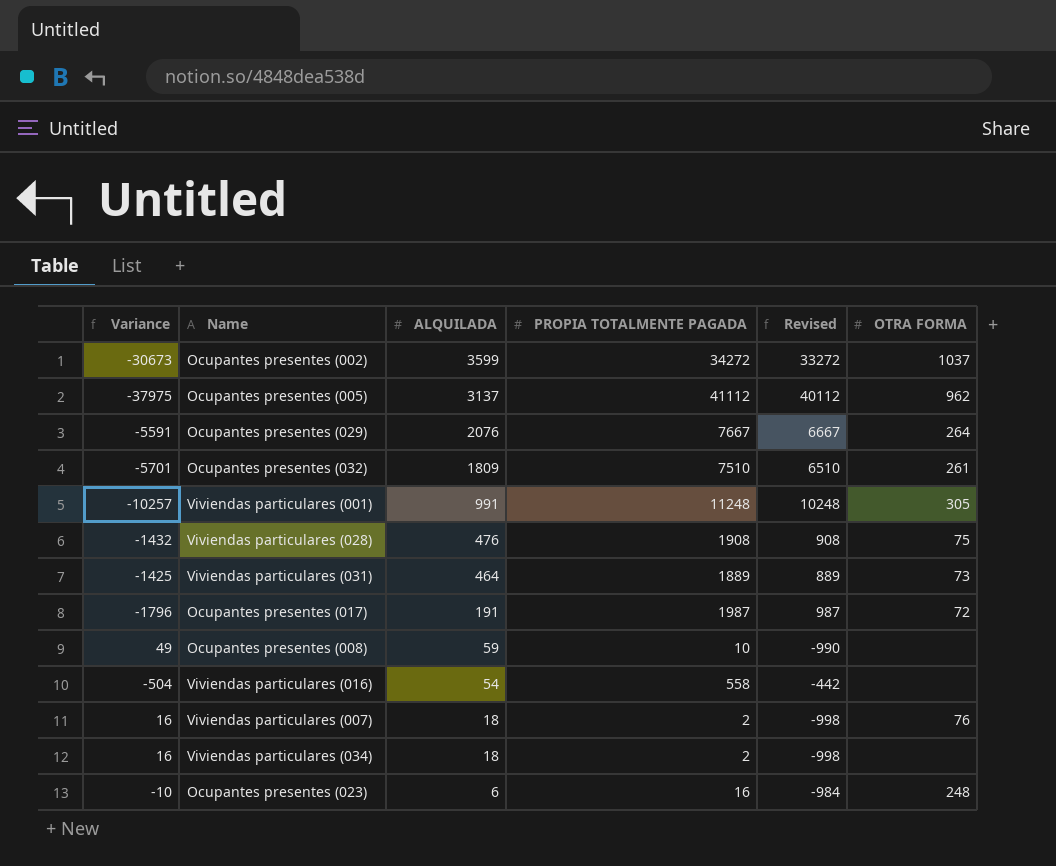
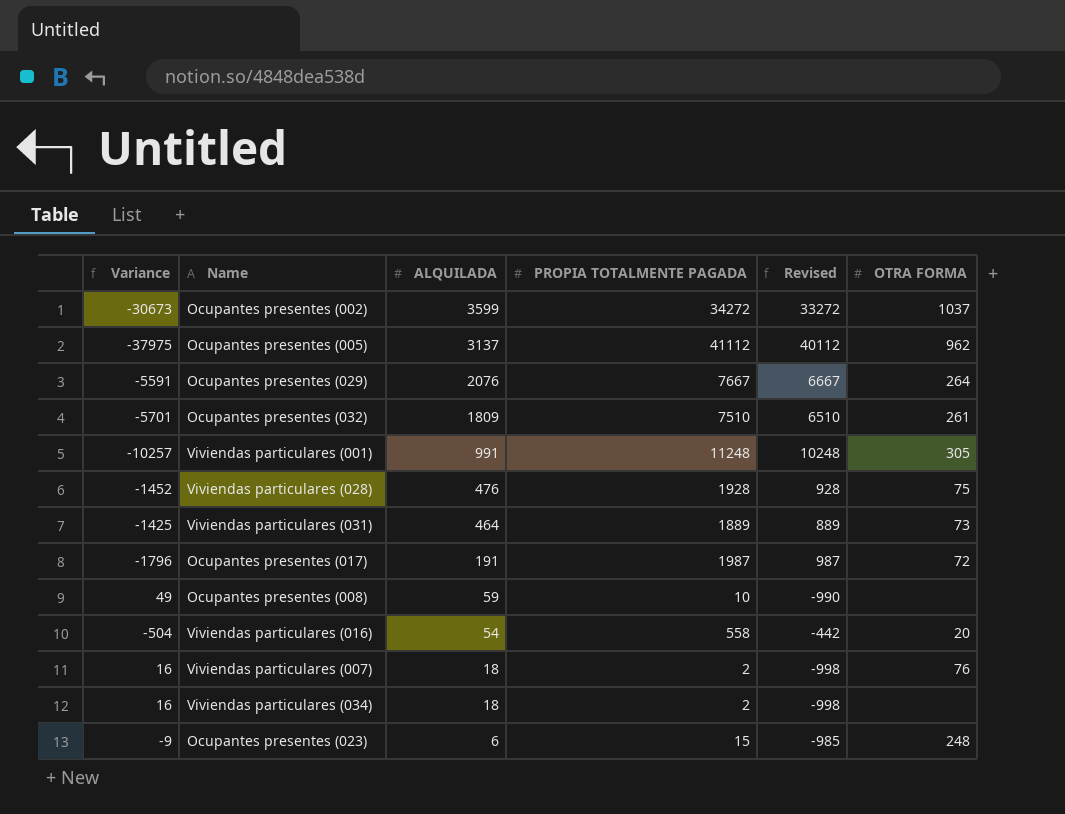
Viviendas particulares (028) | Variance: -1432 -> -1452
Viviendas particulares (028) | PROPIA TOTALMENTE PAGADA: 1908 -> 1928
Viviendas particulares (028) | Revised: 908 -> 928
Viviendas particulares (016) | OTRA FORMA: none -> 20
Ocupantes presentes (023) | Variance: -10 -> -9
Ocupantes presentes (023) | PROPIA TOTALMENTE PAGADA: 16 -> 15
Ocupantes presentes (023) | Revised: -984 -> -985

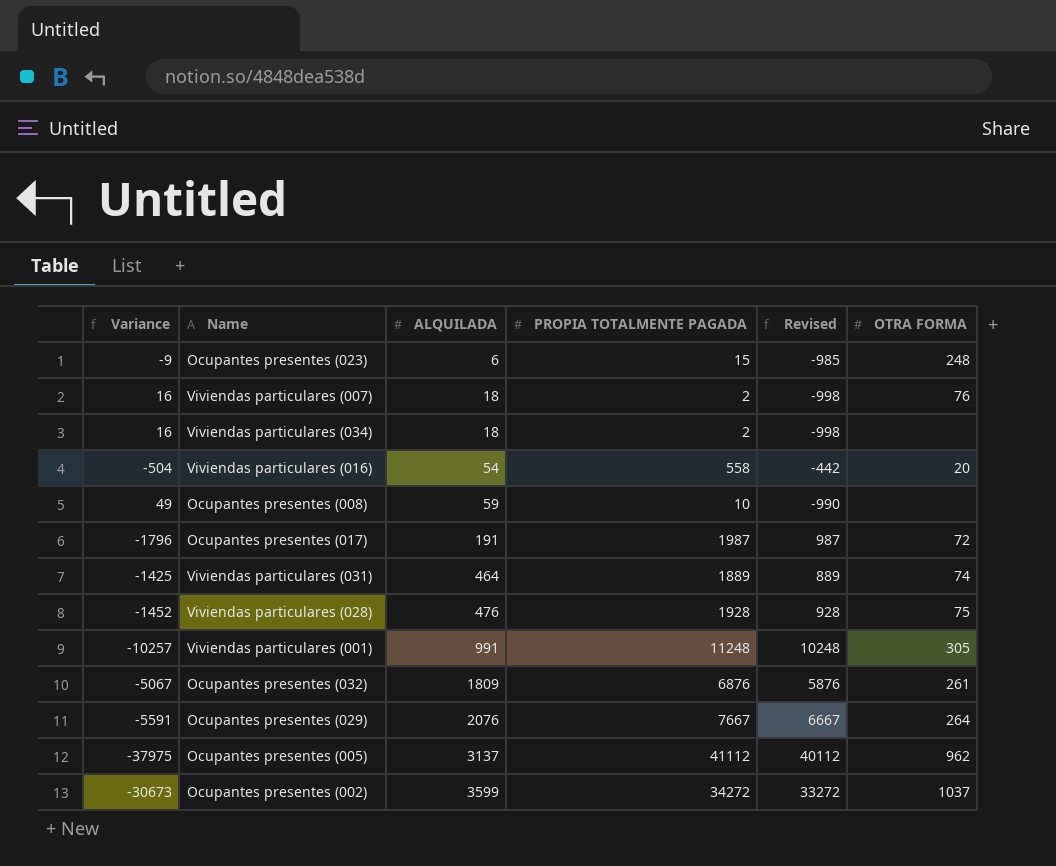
row order: ALQUILADA descending -> ALQUILADA ascending
Viviendas particulares (031) | OTRA FORMA: 73 -> 74
Ocupantes presentes (032) | Variance: -5701 -> -5067
Ocupantes presentes (032) | PROPIA TOTALMENTE PAGADA: 7510 -> 6876
Ocupantes presentes (032) | Revised: 6510 -> 5876

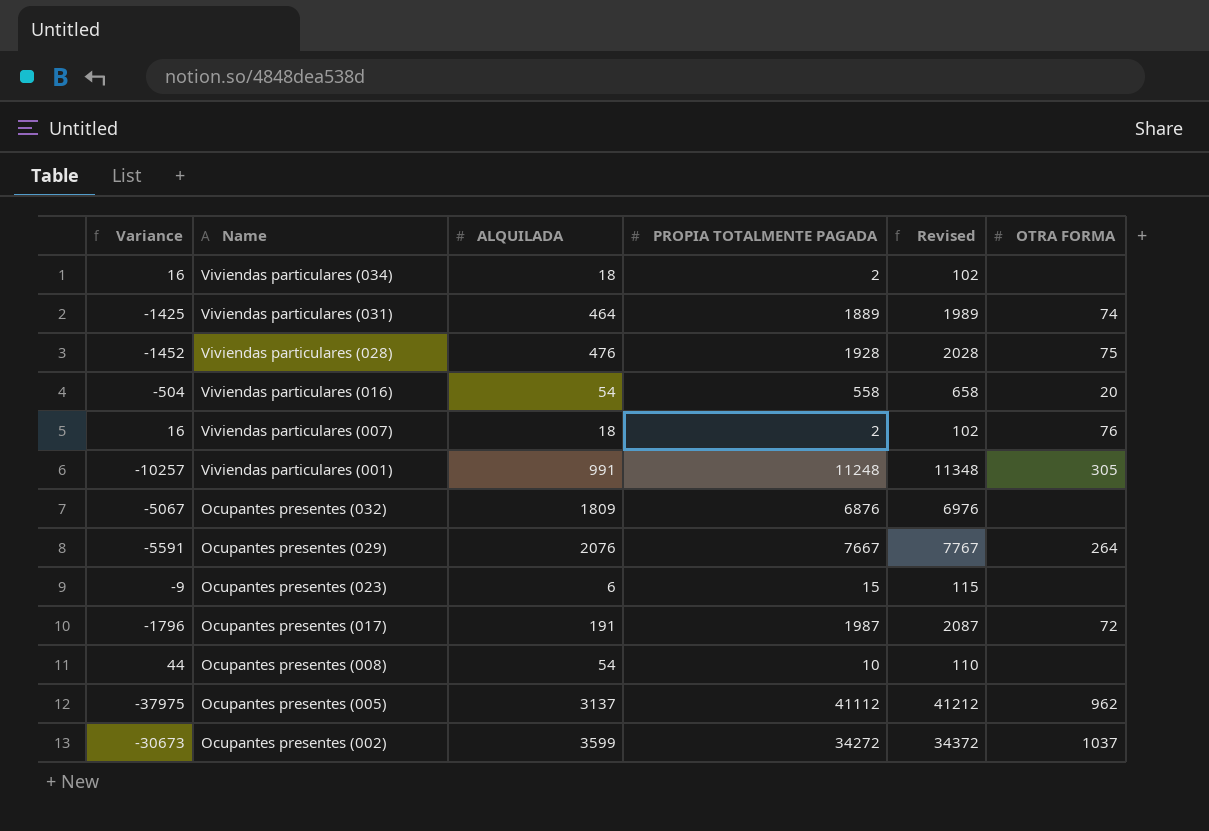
row order: ALQUILADA ascending -> Name descending
column Revised | formula: [PROPIA TOTALMENTE PAGADA] - 1000 -> [PROPIA TOTALMENTE PAGADA] + 100
Ocupantes presentes (032) | OTRA FORMA: 261 -> none
Ocupantes presentes (023) | OTRA FORMA: 248 -> none
Ocupantes presentes (008) | Variance: 49 -> 44
Ocupantes presentes (008) | ALQUILADA: 59 -> 54

